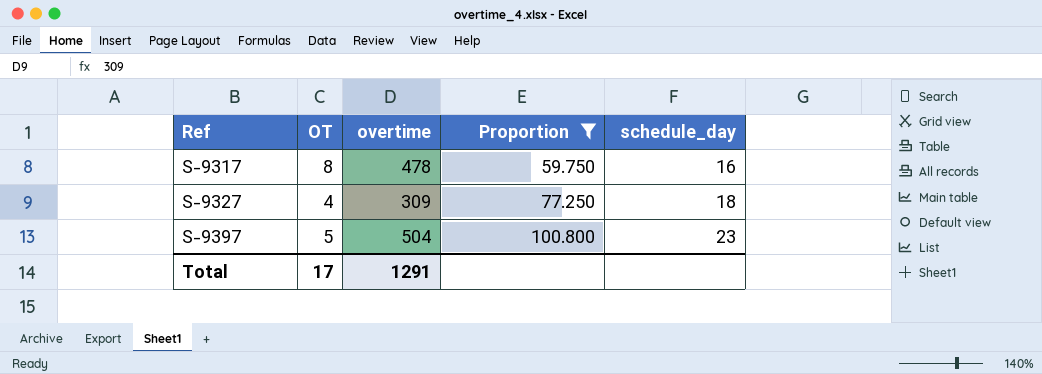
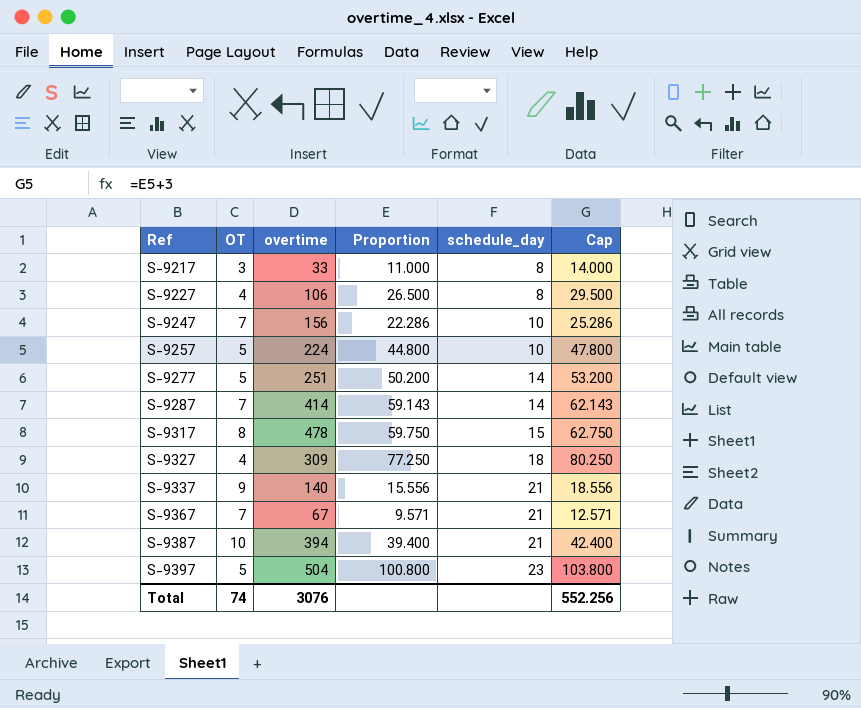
filter: Proportion >= 59.750 -> none
column Cap | formula: none -> [Proportion] + 3
S-9317 | schedule_day: 16 -> 15
Total | OT: 17 -> 74
Total | overtime: 1291 -> 3076

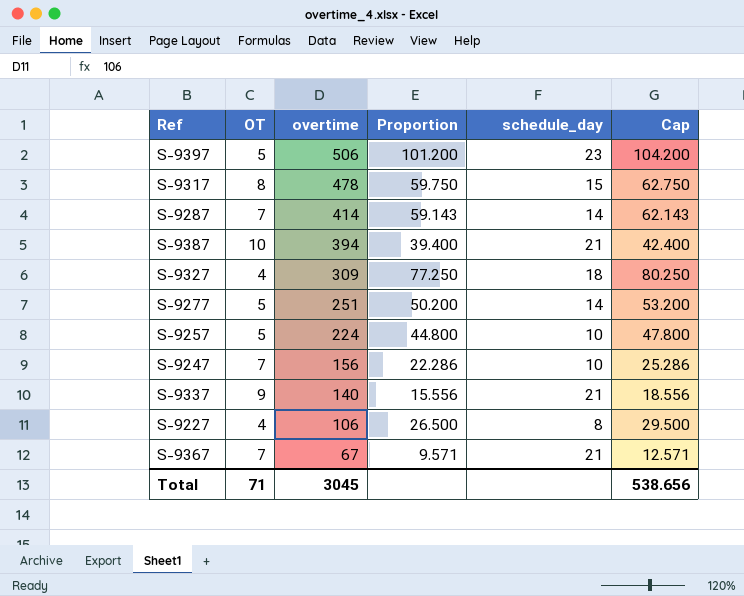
row order: Ref ascending -> overtime descending
row S-9217: 3 | 33 | 11.000 | 8 | 14.000 -> none
S-9397 | overtime: 504 -> 506
S-9397 | Proportion: 100.800 -> 101.200
S-9397 | Cap: 103.800 -> 104.200
Total | OT: 74 -> 71
Total | overtime: 3076 -> 3045
Total | Cap: 552.256 -> 538.656

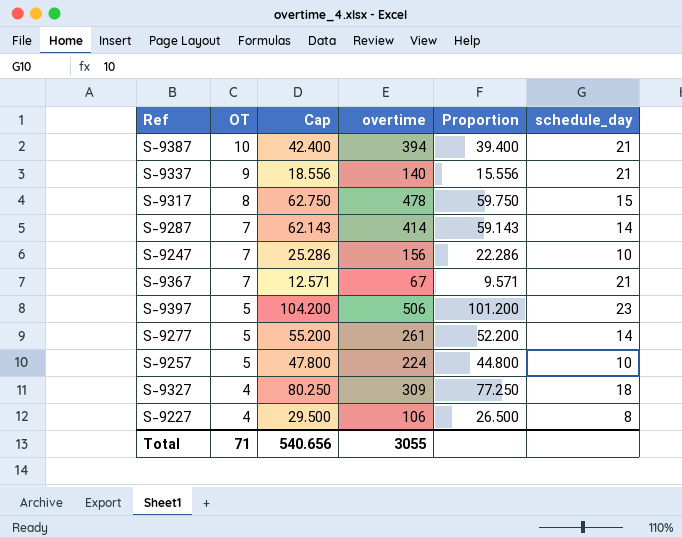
row order: overtime descending -> OT descending
column Cap | position: 6 -> 3
S-9277 | Cap: 53.200 -> 55.200
S-9277 | overtime: 251 -> 261
S-9277 | Proportion: 50.200 -> 52.200
Total | Cap: 538.656 -> 540.656
Total | overtime: 3045 -> 3055

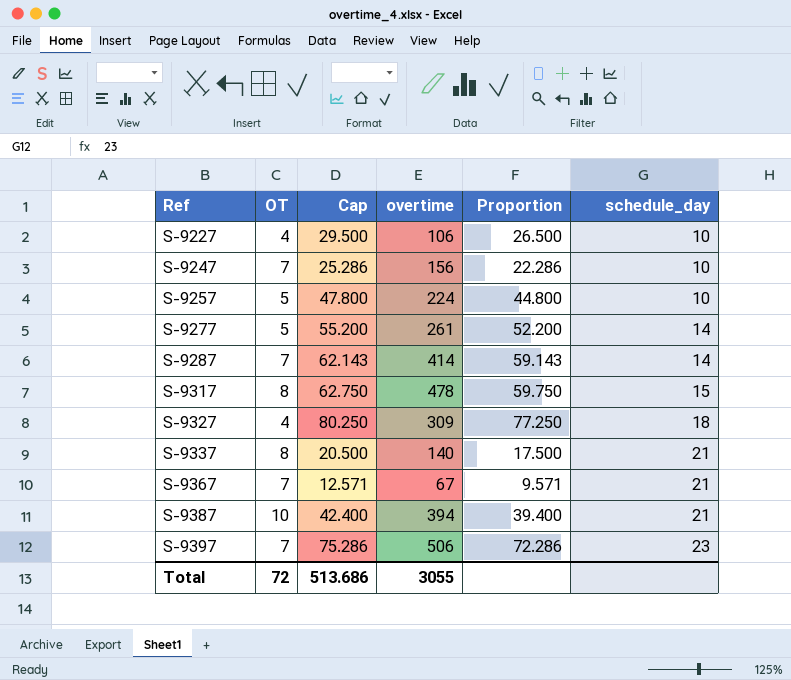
row order: OT descending -> Ref ascending
S-9227 | schedule_day: 8 -> 10
S-9337 | OT: 9 -> 8
S-9337 | Cap: 18.556 -> 20.500
S-9337 | Proportion: 15.556 -> 17.500
S-9397 | OT: 5 -> 7
S-9397 | Cap: 104.200 -> 75.286
S-9397 | Proportion: 101.200 -> 72.286
Total | OT: 71 -> 72
Total | Cap: 540.656 -> 513.686

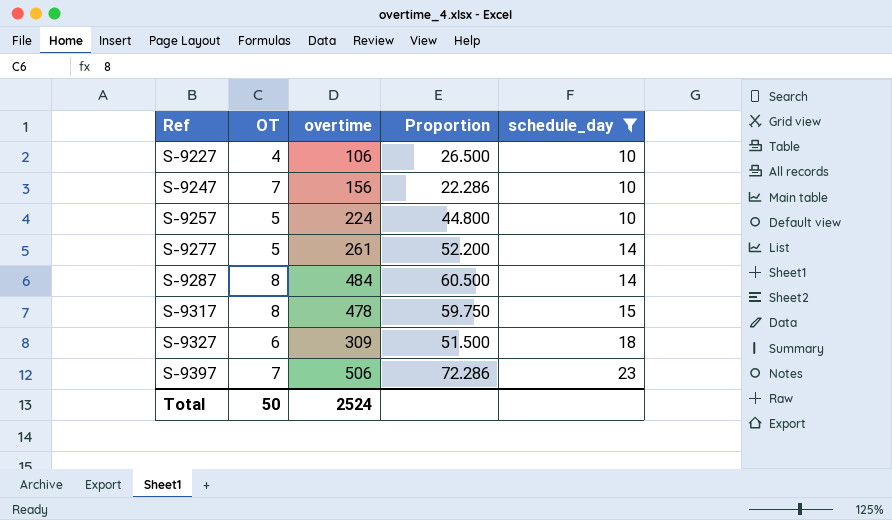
filter: none -> schedule_day != 21
column Cap | formula: [Proportion] + 3 -> none
S-9287 | OT: 7 -> 8
S-9287 | overtime: 414 -> 484
S-9287 | Proportion: 59.143 -> 60.500
S-9327 | OT: 4 -> 6
S-9327 | Proportion: 77.250 -> 51.500
Total | OT: 72 -> 50
Total | overtime: 3055 -> 2524

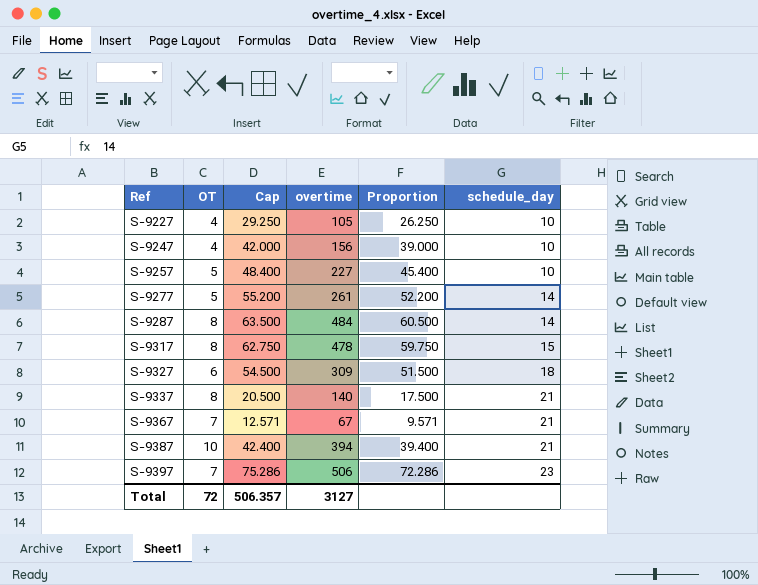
filter: schedule_day != 21 -> none
column Cap | formula: none -> [Proportion] + 3
S-9227 | overtime: 106 -> 105
S-9227 | Proportion: 26.500 -> 26.250
S-9247 | OT: 7 -> 4
S-9247 | Proportion: 22.286 -> 39.000
S-9257 | overtime: 224 -> 227
S-9257 | Proportion: 44.800 -> 45.400
Total | OT: 50 -> 72
Total | overtime: 2524 -> 3127

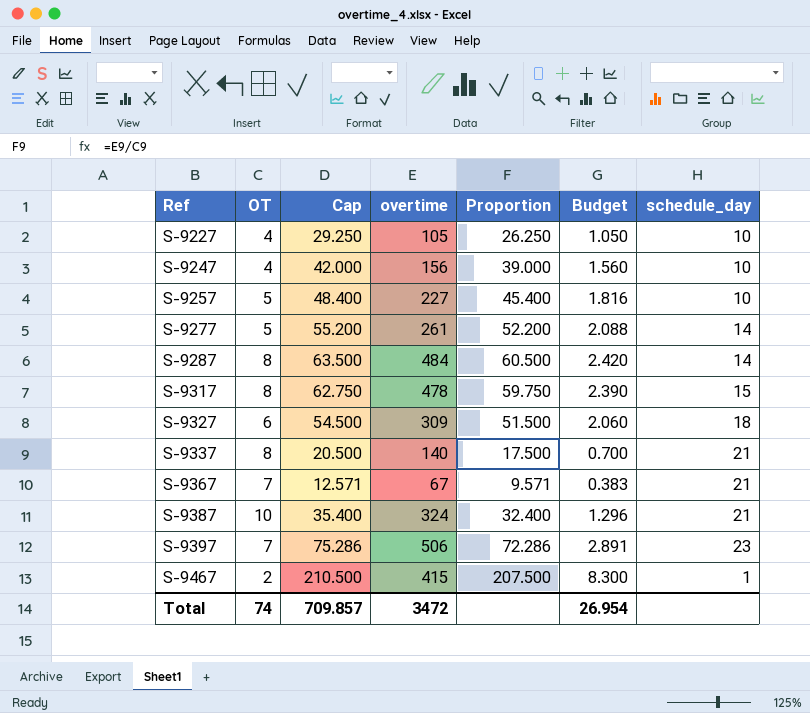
column Budget | formula: none -> [Proportion] * 0.04
S-9387 | Cap: 42.400 -> 35.400
S-9387 | overtime: 394 -> 324
S-9387 | Proportion: 39.400 -> 32.400
row S-9467: none -> 2 | 210.500 | 415 | 207.500 | 8.300 | 1
Total | OT: 72 -> 74
Total | Cap: 506.357 -> 709.857
Total | overtime: 3127 -> 3472

